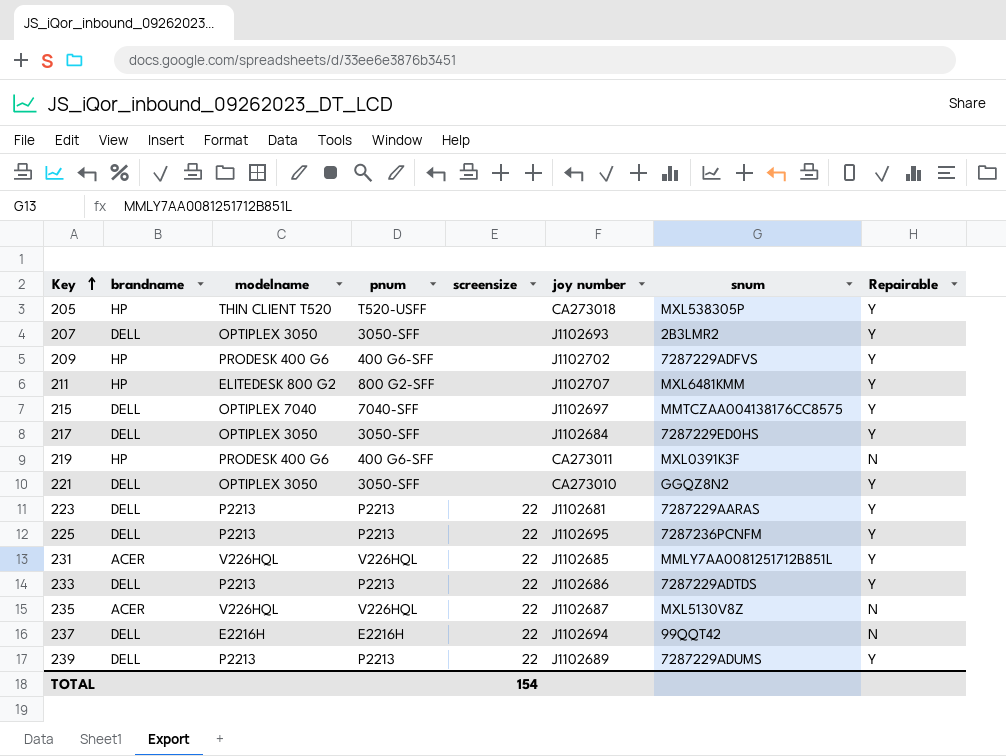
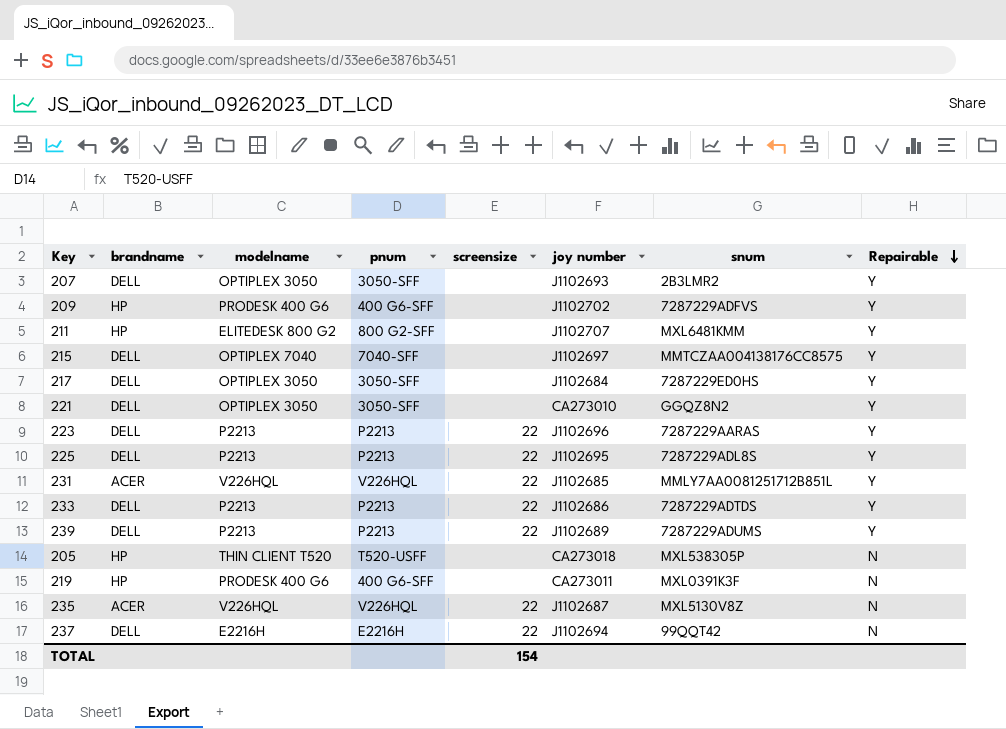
row order: Key ascending -> Repairable descending
223 | joy number: J1102681 -> J1102696
225 | snum: 7287236PCNFM -> 7287229ADL8S
205 | Repairable: Y -> N

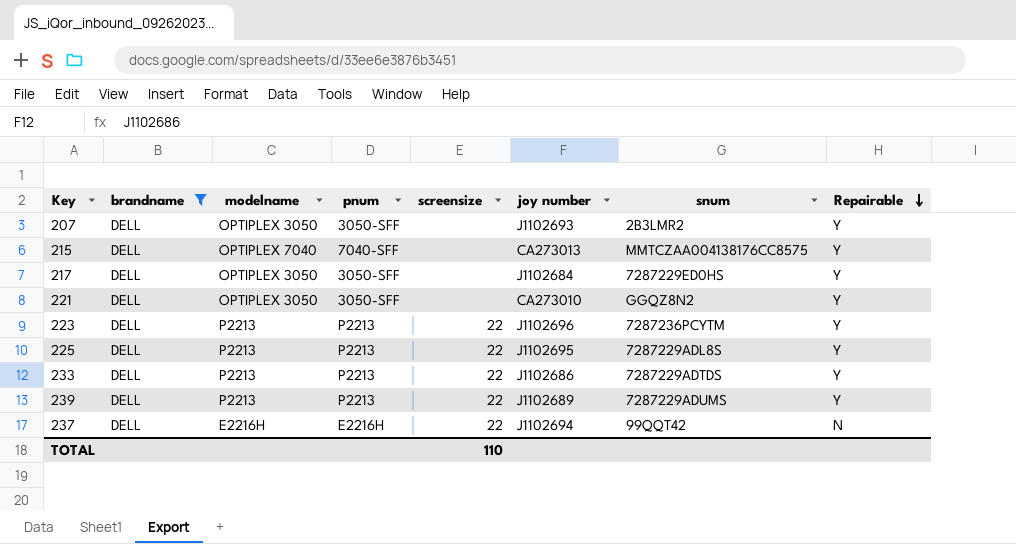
filter: none -> brandname = DELL
215 | joy number: J1102697 -> CA273013
223 | snum: 7287229AARAS -> 7287236PCYTM
TOTAL | screensize: 154 -> 110

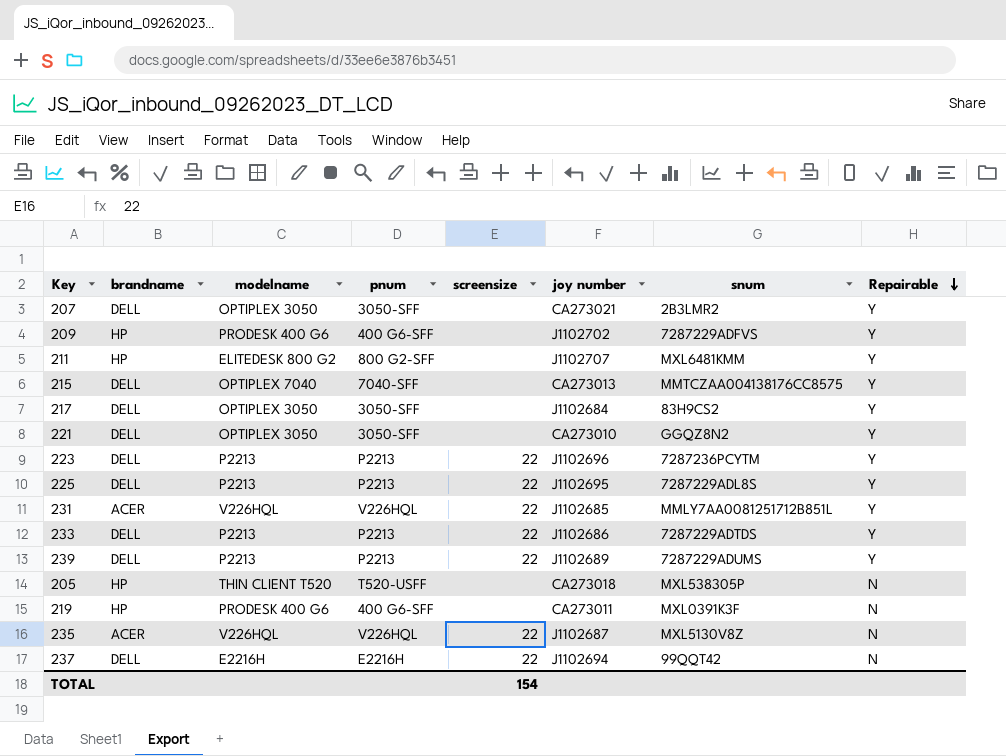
filter: brandname = DELL -> none
207 | joy number: J1102693 -> CA273021
217 | snum: 7287229ED0HS -> 83H9CS2
TOTAL | screensize: 110 -> 154

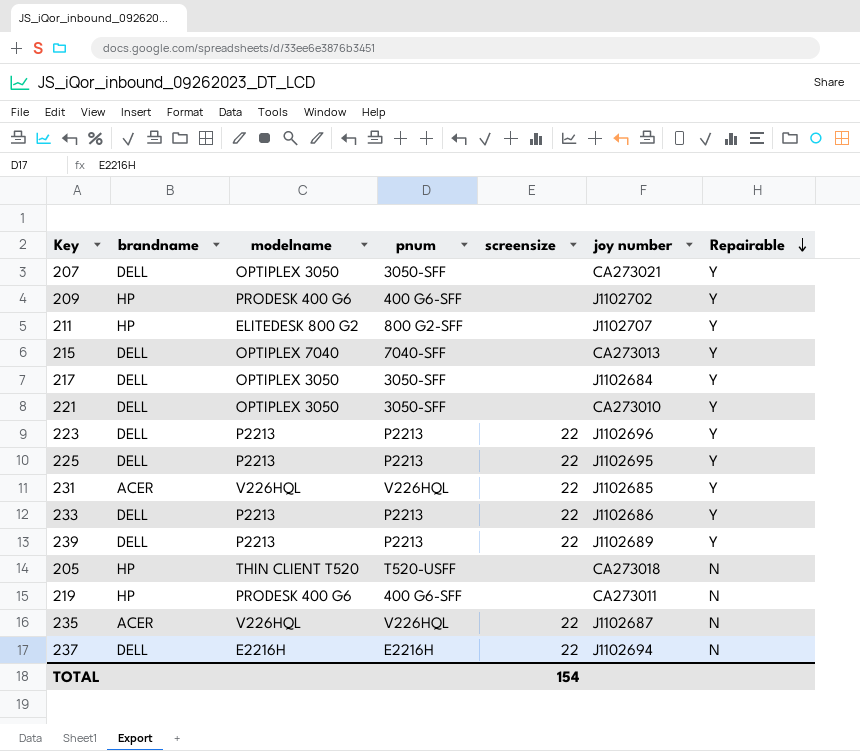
column snum | position: 7 -> none

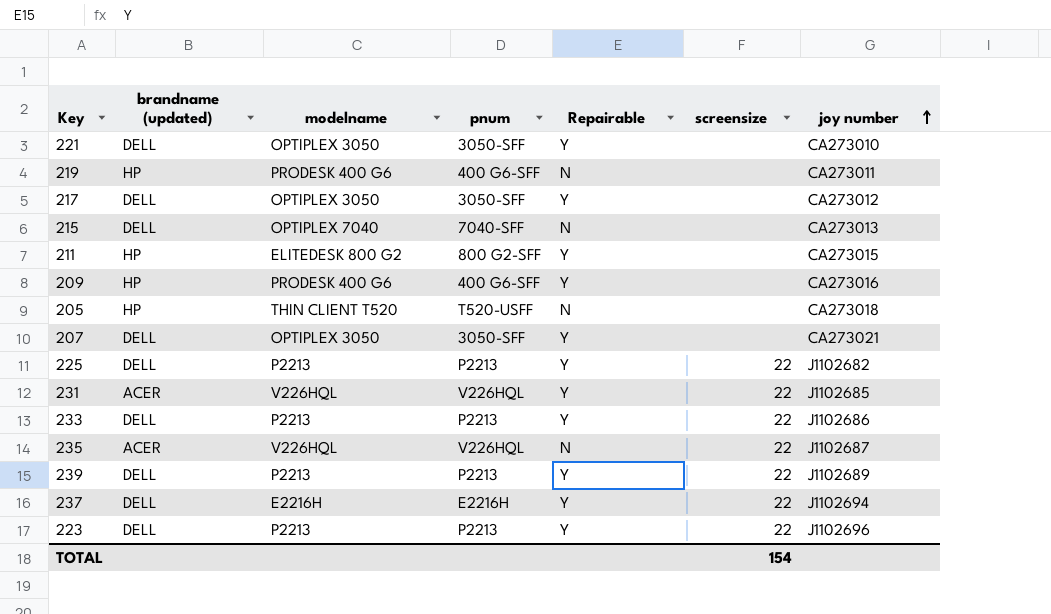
row order: Repairable descending -> joy number ascending
column name: brandname -> brandname (updated)
column Repairable | position: 7 -> 5
217 | joy number: J1102684 -> CA273012
215 | Repairable: Y -> N
211 | joy number: J1102707 -> CA273015
209 | joy number: J1102702 -> CA273016
225 | joy number: J1102695 -> J1102682
237 | Repairable: N -> Y

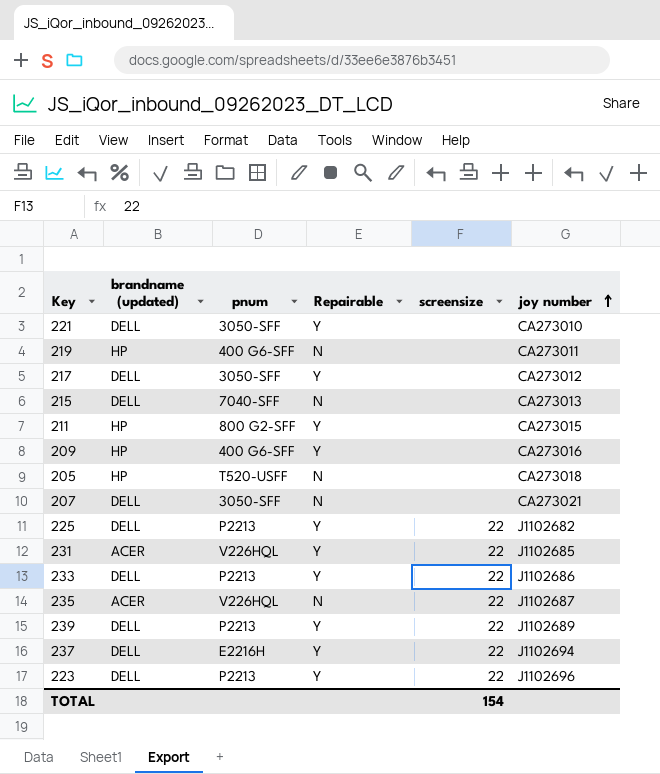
column modelname | position: 3 -> none
207 | Repairable: Y -> N

